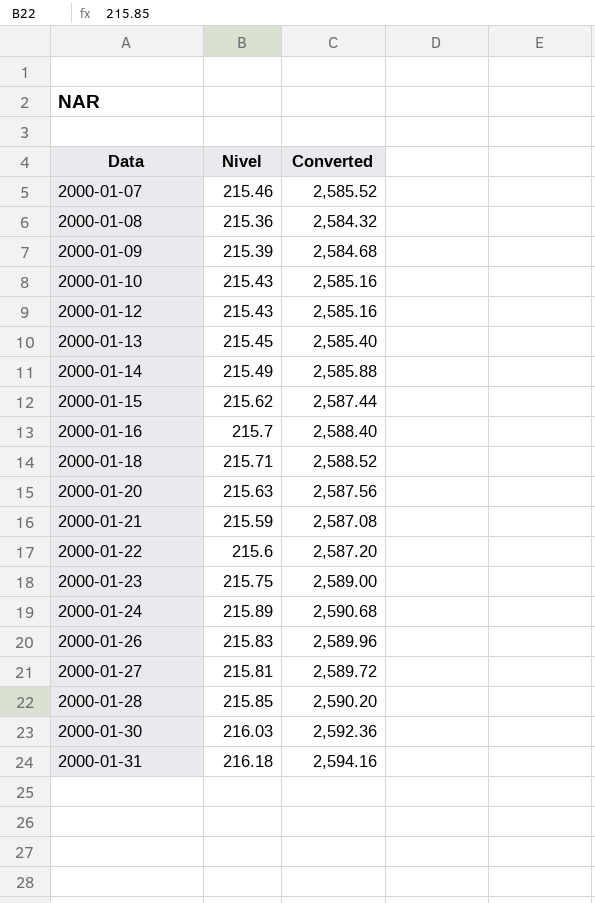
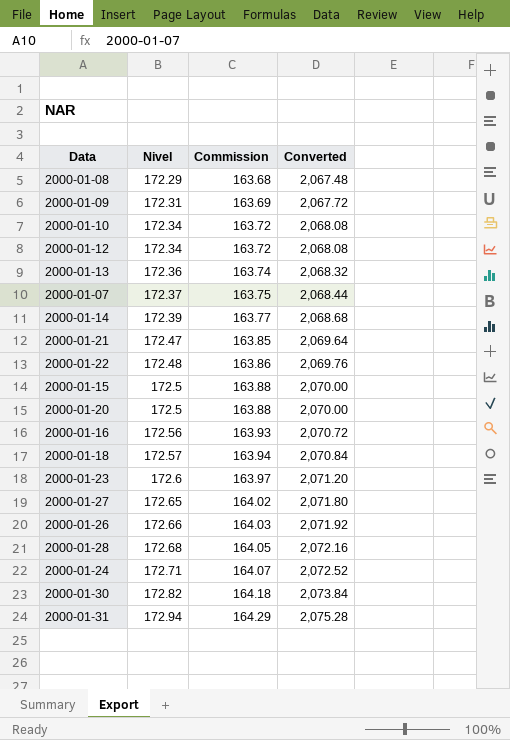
row order: Data ascending -> Nivel ascending
column Commission | formula: none -> [Nivel] * 0.95
2000-01-08 | Nivel: 215.36 -> 172.29
2000-01-08 | Converted: 2,584.32 -> 2,067.48
2000-01-09 | Nivel: 215.39 -> 172.31
2000-01-09 | Converted: 2,584.68 -> 2,067.72
2000-01-10 | Nivel: 215.43 -> 172.34
2000-01-10 | Converted: 2,585.16 -> 2,068.08
2000-01-12 | Nivel: 215.43 -> 172.34
2000-01-12 | Converted: 2,585.16 -> 2,068.08
2000-01-13 | Nivel: 215.45 -> 172.36
2000-01-13 | Converted: 2,585.40 -> 2,068.32
2000-01-07 | Nivel: 215.46 -> 172.37
2000-01-07 | Converted: 2,585.52 -> 2,068.44
2000-01-14 | Nivel: 215.49 -> 172.39
2000-01-14 | Converted: 2,585.88 -> 2,068.68
2000-01-21 | Nivel: 215.59 -> 172.47
2000-01-21 | Converted: 2,587.08 -> 2,069.64
2000-01-22 | Nivel: 215.6 -> 172.48
2000-01-22 | Converted: 2,587.20 -> 2,069.76
2000-01-15 | Nivel: 215.62 -> 172.5
2000-01-15 | Converted: 2,587.44 -> 2,070.00
2000-01-20 | Nivel: 215.63 -> 172.5
2000-01-20 | Converted: 2,587.56 -> 2,070.00
2000-01-16 | Nivel: 215.7 -> 172.56
2000-01-16 | Converted: 2,588.40 -> 2,070.72
2000-01-18 | Nivel: 215.71 -> 172.57
2000-01-18 | Converted: 2,588.52 -> 2,070.84
2000-01-23 | Nivel: 215.75 -> 172.6
2000-01-23 | Converted: 2,589.00 -> 2,071.20
2000-01-27 | Nivel: 215.81 -> 172.65
2000-01-27 | Converted: 2,589.72 -> 2,071.80
2000-01-26 | Nivel: 215.83 -> 172.66
2000-01-26 | Converted: 2,589.96 -> 2,071.92
2000-01-28 | Nivel: 215.85 -> 172.68
2000-01-28 | Converted: 2,590.20 -> 2,072.16
2000-01-24 | Nivel: 215.89 -> 172.71
2000-01-24 | Converted: 2,590.68 -> 2,072.52
2000-01-30 | Nivel: 216.03 -> 172.82
2000-01-30 | Converted: 2,592.36 -> 2,073.84
2000-01-31 | Nivel: 216.18 -> 172.94
2000-01-31 | Converted: 2,594.16 -> 2,075.28

